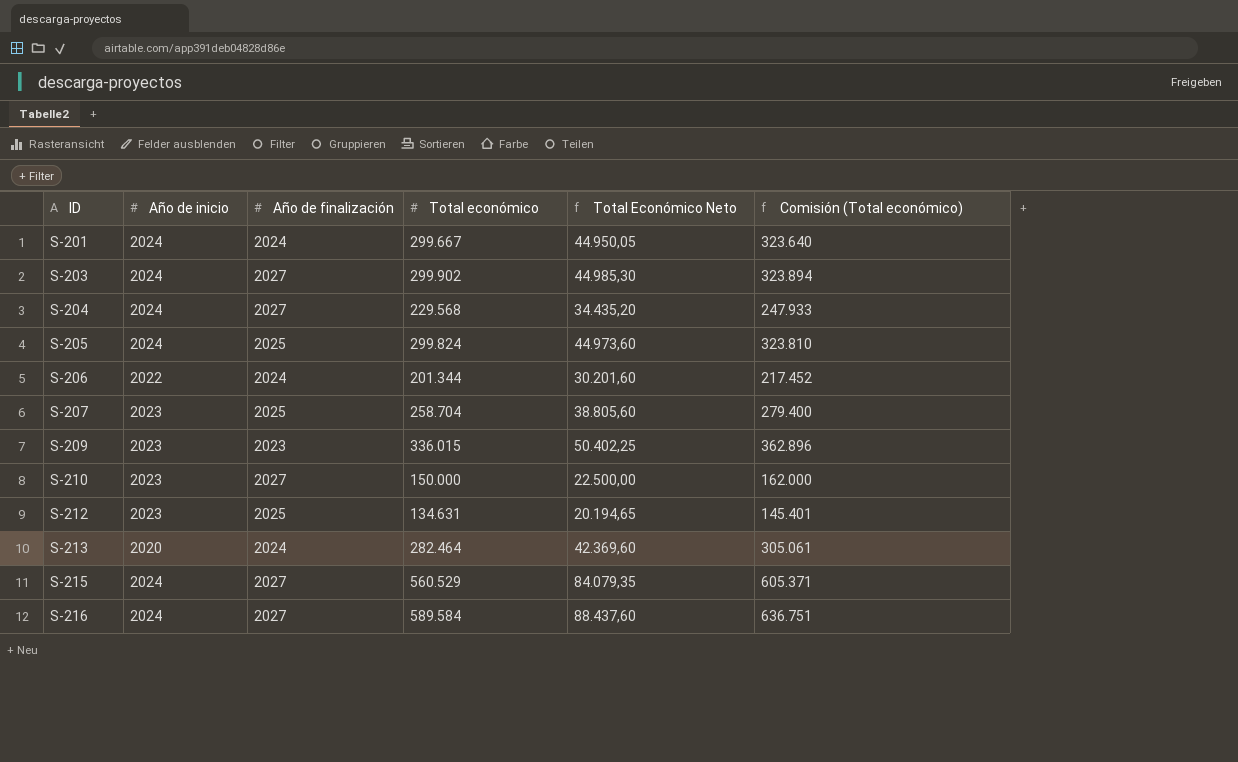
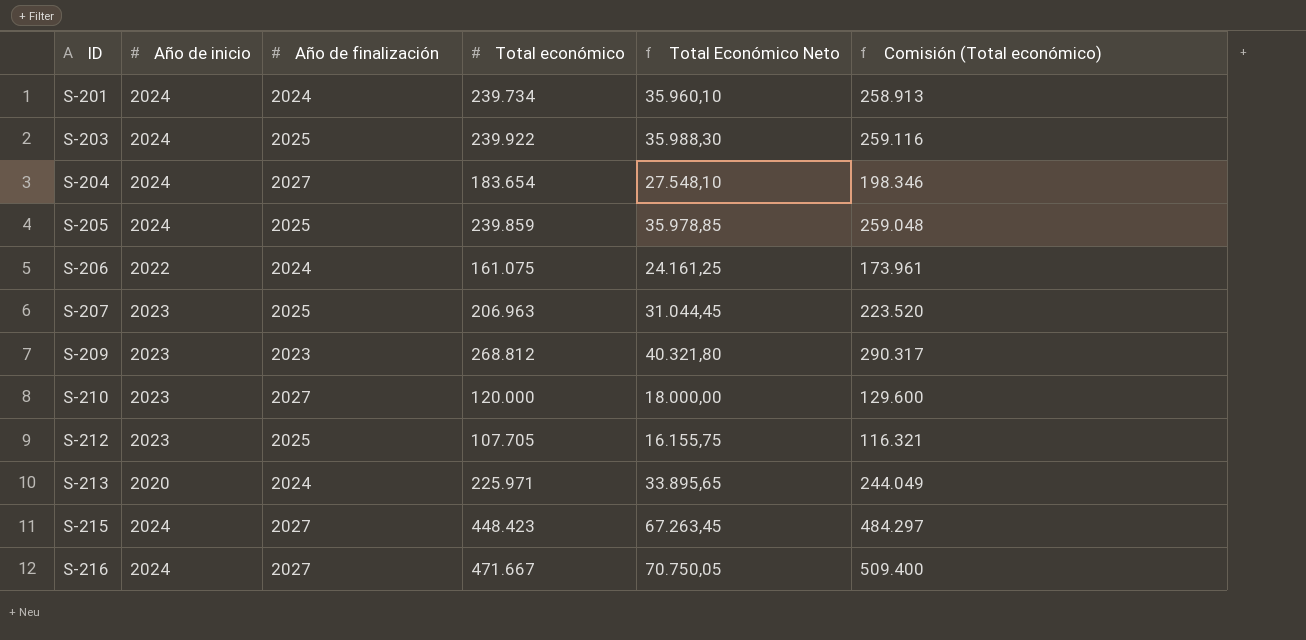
S-201 | Total económico: 299.667 -> 239.734
S-201 | Total Económico Neto: 44.950,05 -> 35.960,10
S-201 | Comisión (Total económico): 323.640 -> 258.913
S-203 | Año de finalización: 2027 -> 2025
S-203 | Total económico: 299.902 -> 239.922
S-203 | Total Económico Neto: 44.985,30 -> 35.988,30
S-203 | Comisión (Total económico): 323.894 -> 259.116
S-204 | Total económico: 229.568 -> 183.654
S-204 | Total Económico Neto: 34.435,20 -> 27.548,10
S-204 | Comisión (Total económico): 247.933 -> 198.346
S-205 | Total económico: 299.824 -> 239.859
S-205 | Total Económico Neto: 44.973,60 -> 35.978,85
S-205 | Comisión (Total económico): 323.810 -> 259.048
S-206 | Total económico: 201.344 -> 161.075
S-206 | Total Económico Neto: 30.201,60 -> 24.161,25
S-206 | Comisión (Total económico): 217.452 -> 173.961
S-207 | Total económico: 258.704 -> 206.963
S-207 | Total Económico Neto: 38.805,60 -> 31.044,45
S-207 | Comisión (Total económico): 279.400 -> 223.520
S-209 | Total económico: 336.015 -> 268.812
S-209 | Total Económico Neto: 50.402,25 -> 40.321,80
S-209 | Comisión (Total económico): 362.896 -> 290.317
S-210 | Total económico: 150.000 -> 120.000
S-210 | Total Económico Neto: 22.500,00 -> 18.000,00
S-210 | Comisión (Total económico): 162.000 -> 129.600
S-212 | Total económico: 134.631 -> 107.705
S-212 | Total Económico Neto: 20.194,65 -> 16.155,75
S-212 | Comisión (Total económico): 145.401 -> 116.321
S-213 | Total económico: 282.464 -> 225.971
S-213 | Total Económico Neto: 42.369,60 -> 33.895,65
S-213 | Comisión (Total económico): 305.061 -> 244.049
S-215 | Total económico: 560.529 -> 448.423
S-215 | Total Económico Neto: 84.079,35 -> 67.263,45
S-215 | Comisión (Total económico): 605.371 -> 484.297
S-216 | Total económico: 589.584 -> 471.667
S-216 | Total Económico Neto: 88.437,60 -> 70.750,05
S-216 | Comisión (Total económico): 636.751 -> 509.400

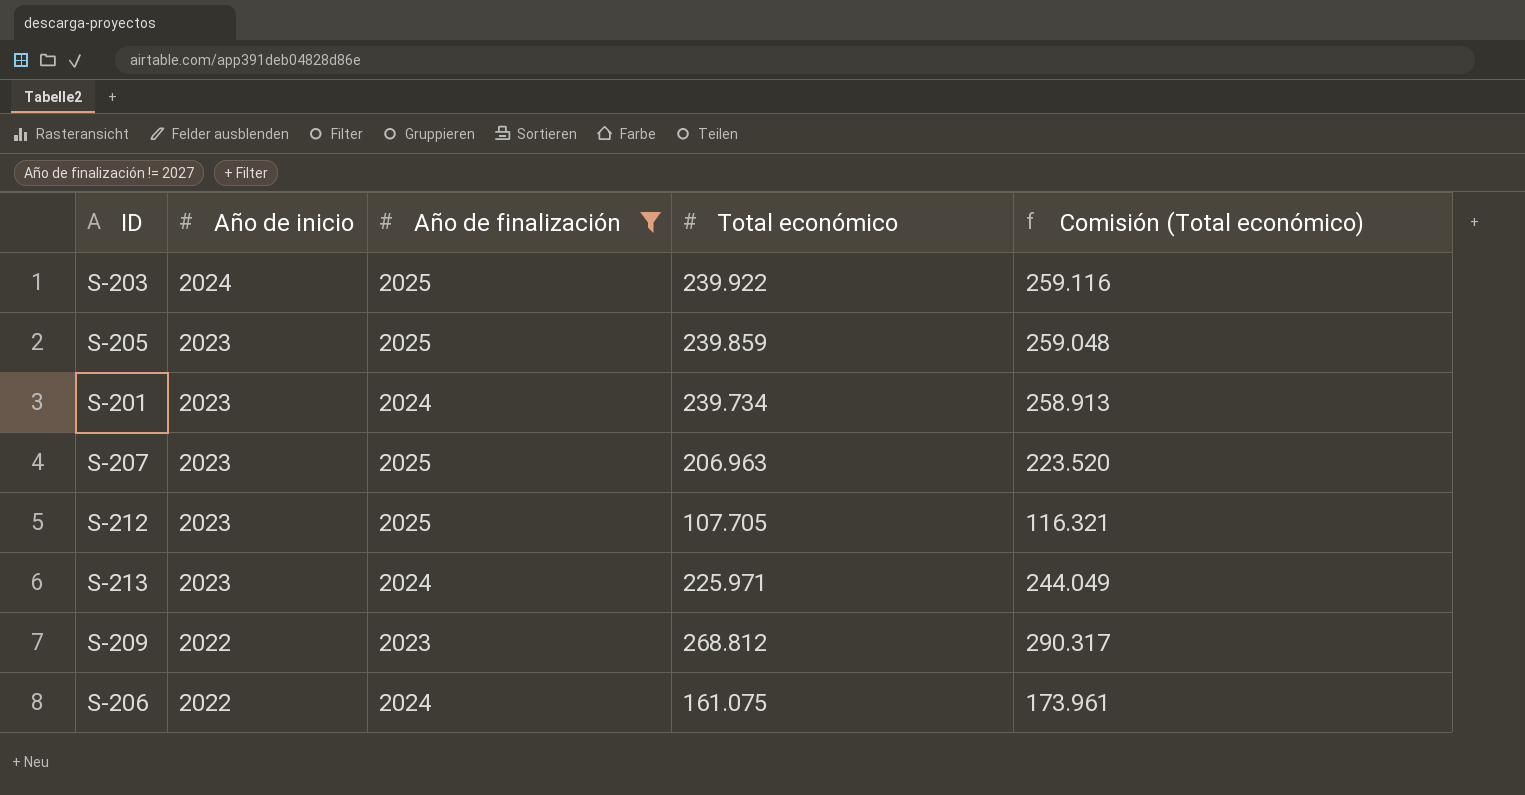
filter: none -> Año de finalización != 2027
row order: ID ascending -> Año de inicio descending
column Total Económico Neto | formula: [Total económico] * 0,15 -> none
S-205 | Año de inicio: 2024 -> 2023
S-201 | Año de inicio: 2024 -> 2023
S-213 | Año de inicio: 2020 -> 2023
S-209 | Año de inicio: 2023 -> 2022

